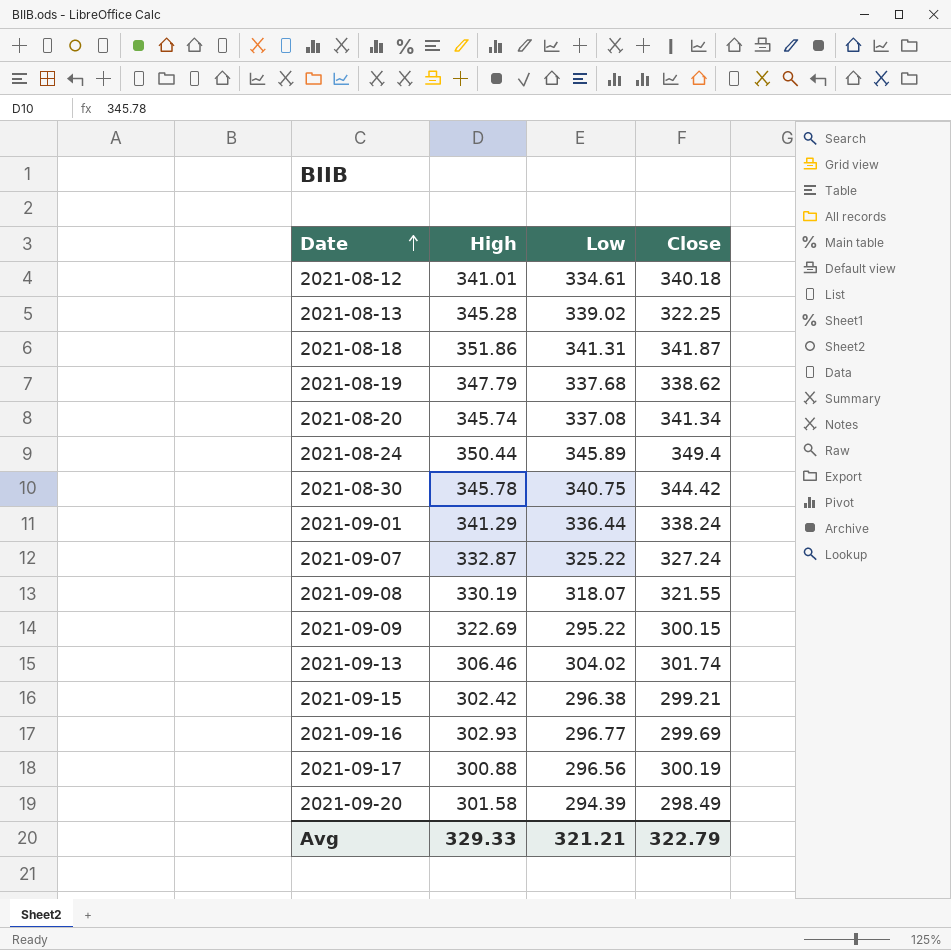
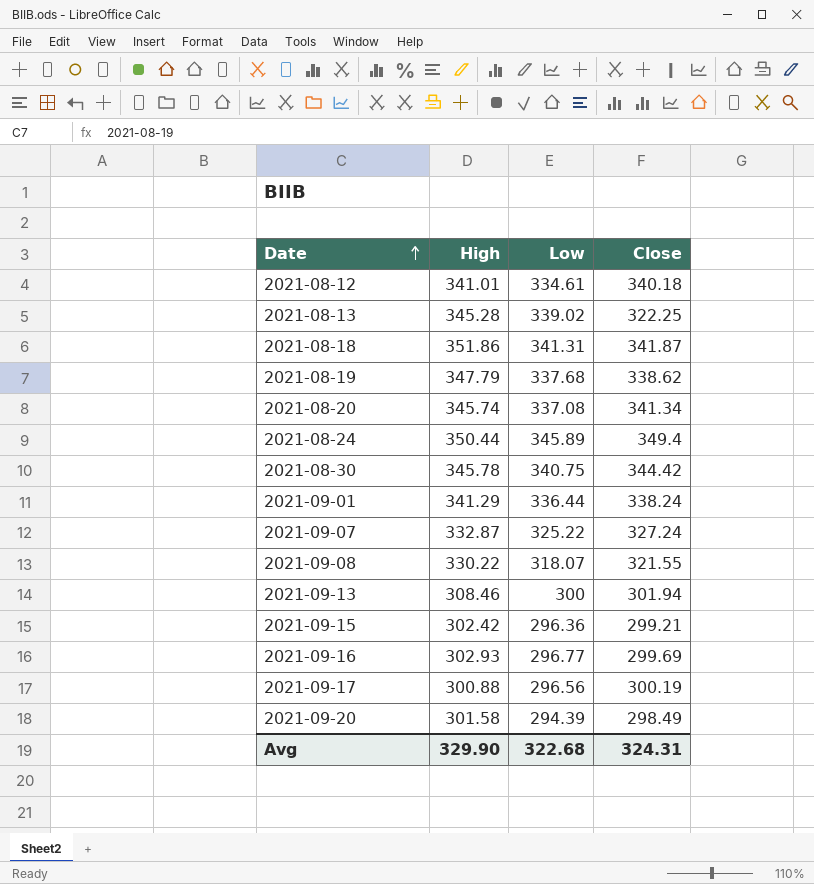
row 2021-09-09: 322.69 | 295.22 | 300.15 -> none
2021-09-08 | High: 330.19 -> 330.22
2021-09-13 | High: 306.46 -> 308.46
2021-09-13 | Low: 304.02 -> 300
2021-09-13 | Close: 301.74 -> 301.94
2021-09-15 | Low: 296.38 -> 296.36
Avg | High: 329.33 -> 329.90
Avg | Low: 321.21 -> 322.68
Avg | Close: 322.79 -> 324.31

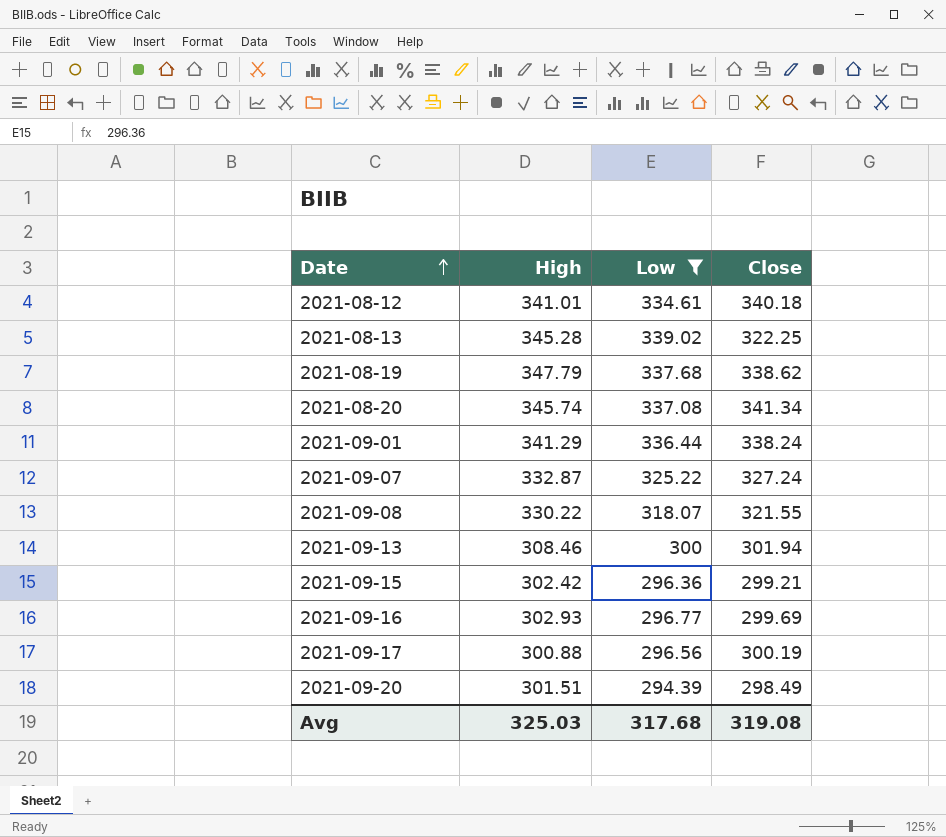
filter: none -> Low <= 339.02
2021-09-20 | High: 301.58 -> 301.51
Avg | High: 329.90 -> 325.03
Avg | Low: 322.68 -> 317.68
Avg | Close: 324.31 -> 319.08

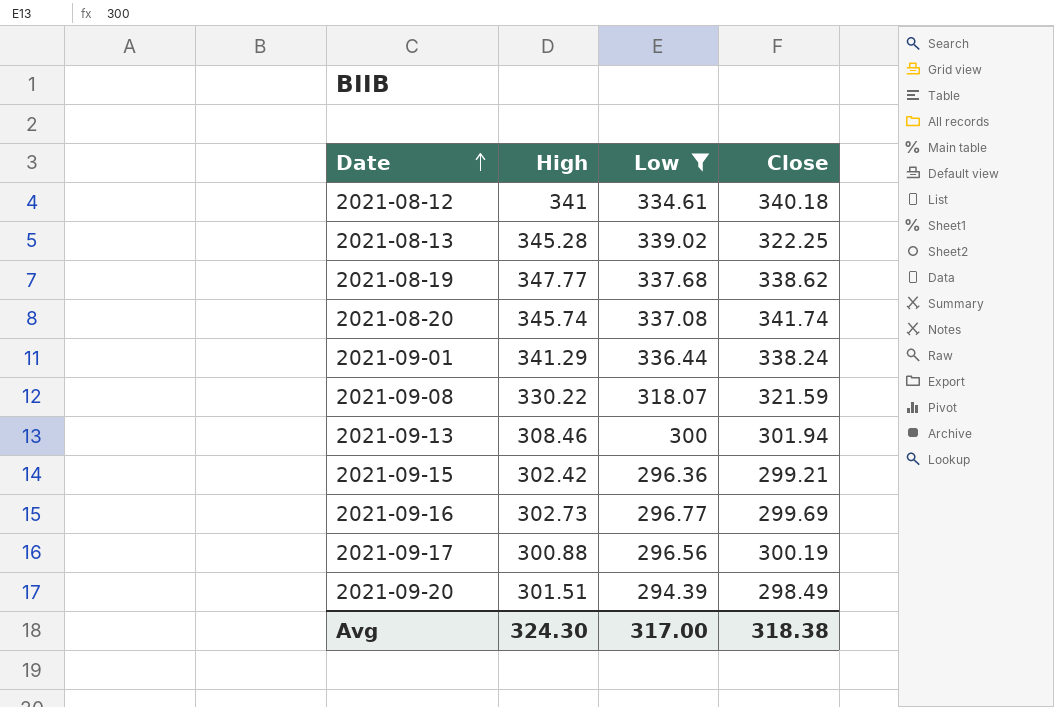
row 2021-09-07: 332.87 | 325.22 | 327.24 -> none
2021-08-12 | High: 341.01 -> 341
2021-08-19 | High: 347.79 -> 347.77
2021-08-20 | Close: 341.34 -> 341.74
2021-09-08 | Close: 321.55 -> 321.59
2021-09-16 | High: 302.93 -> 302.73
Avg | High: 325.03 -> 324.30
Avg | Low: 317.68 -> 317.00
Avg | Close: 319.08 -> 318.38

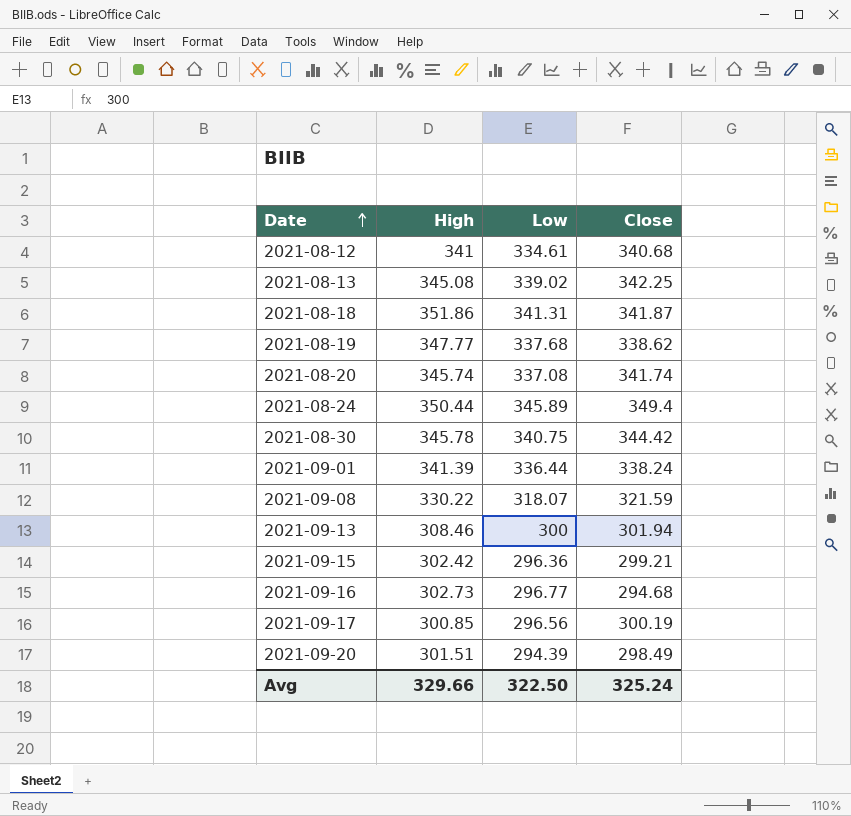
filter: Low <= 339.02 -> none
2021-08-12 | Close: 340.18 -> 340.68
2021-08-13 | High: 345.28 -> 345.08
2021-08-13 | Close: 322.25 -> 342.25
2021-09-01 | High: 341.29 -> 341.39
2021-09-16 | Close: 299.69 -> 294.68
2021-09-17 | High: 300.88 -> 300.85
Avg | High: 324.30 -> 329.66
Avg | Low: 317.00 -> 322.50
Avg | Close: 318.38 -> 325.24

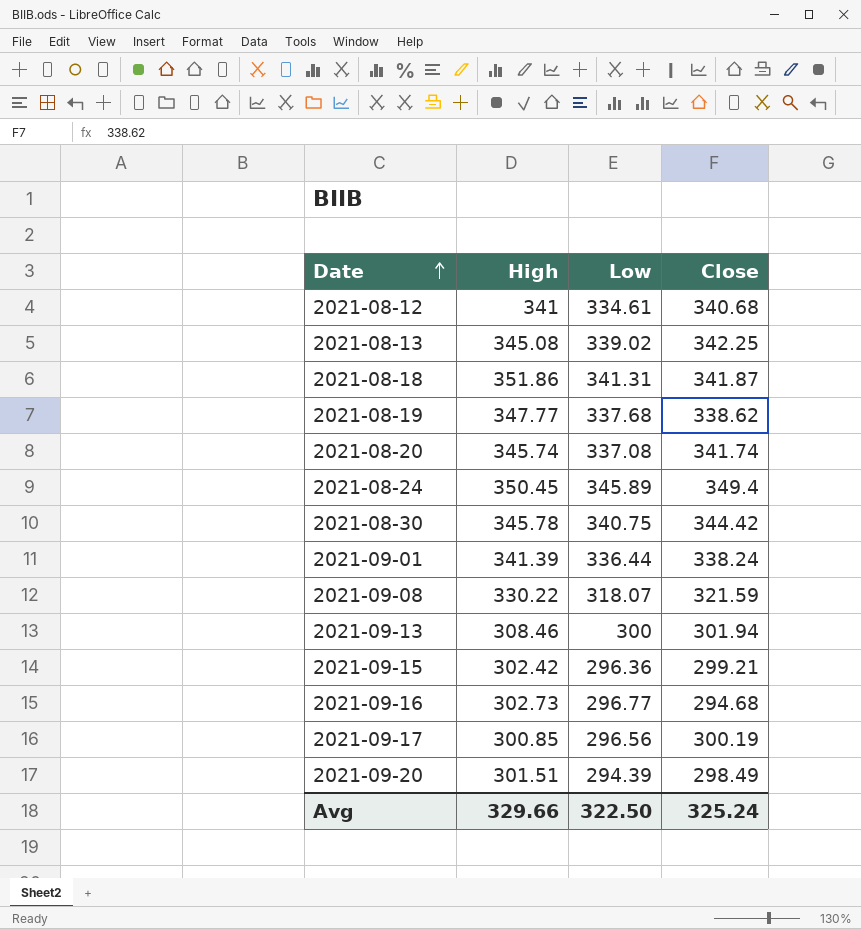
2021-08-24 | High: 350.44 -> 350.45

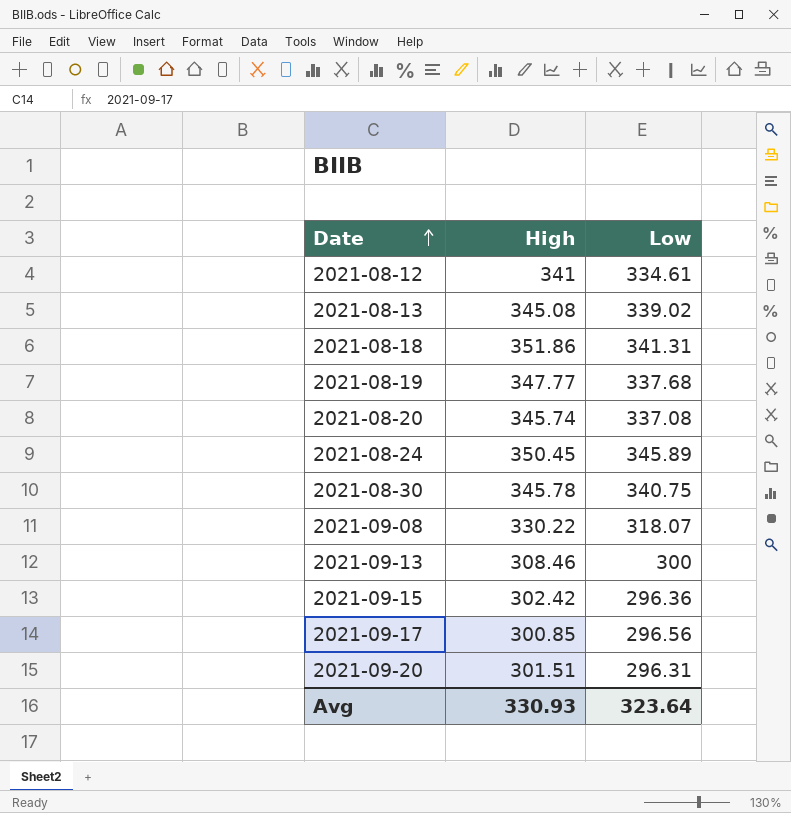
column Close | position: 4 -> none
row 2021-09-01: 341.39 | 336.44 | 338.24 -> none
row 2021-09-16: 302.73 | 296.77 | 294.68 -> none
2021-09-20 | Low: 294.39 -> 296.31
Avg | High: 329.66 -> 330.93
Avg | Low: 322.50 -> 323.64

